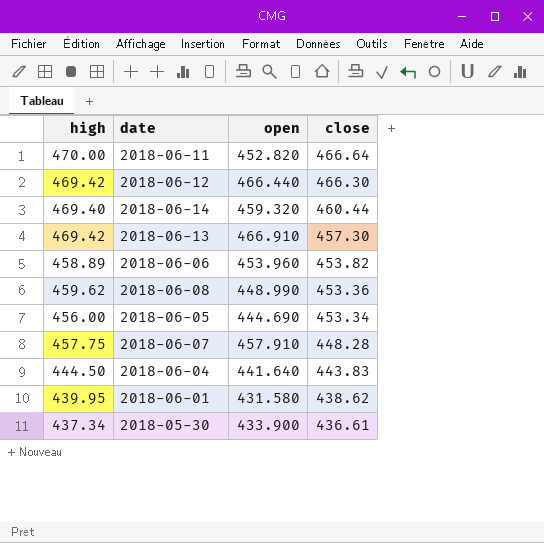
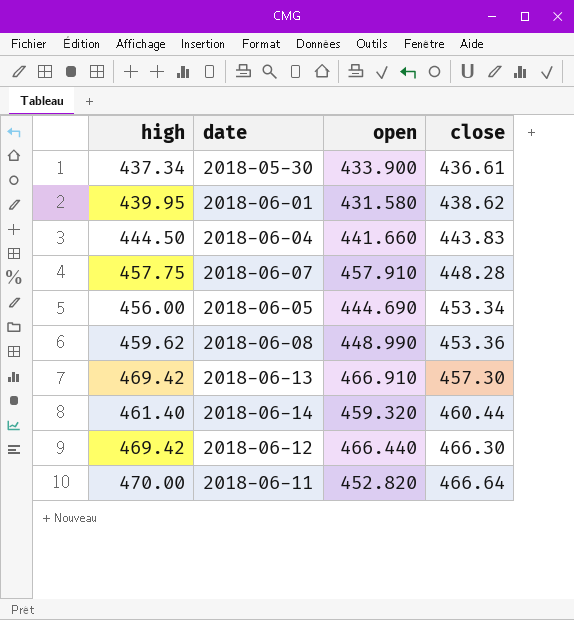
row order: close descending -> close ascending
row 2018-06-06: 458.89 | 453.960 | 453.82 -> none
2018-06-04 | open: 441.640 -> 441.660
2018-06-14 | high: 469.40 -> 461.40

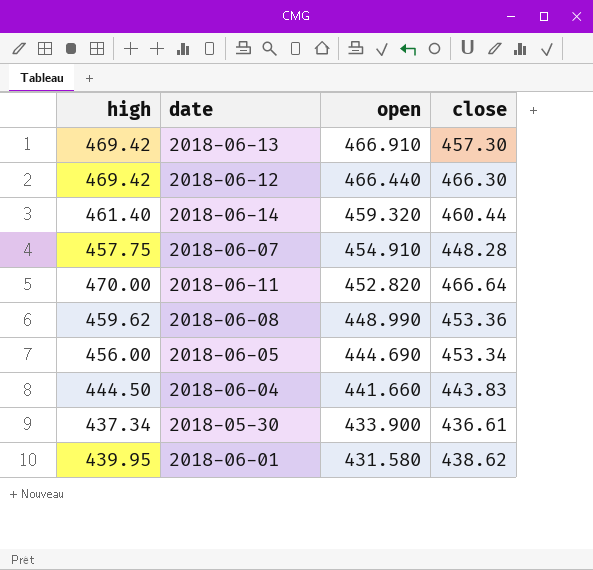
row order: close ascending -> open descending
2018-06-07 | open: 457.910 -> 454.910

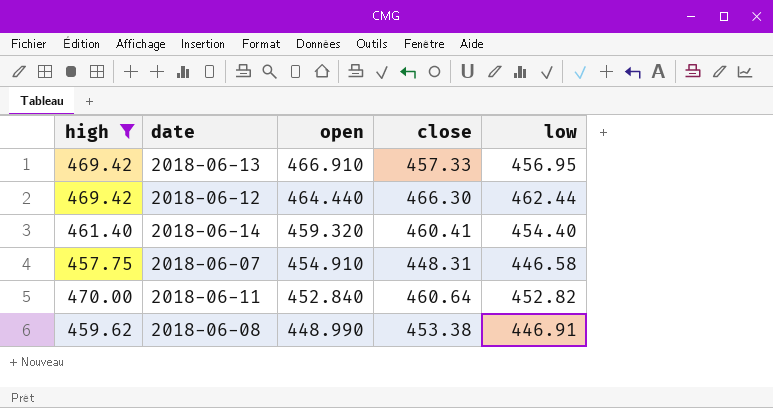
filter: none -> high >= 457.75
column low | position: none -> 5
2018-06-13 | close: 457.30 -> 457.33
2018-06-12 | open: 466.440 -> 464.440
2018-06-14 | close: 460.44 -> 460.41
2018-06-07 | close: 448.28 -> 448.31
2018-06-11 | open: 452.820 -> 452.840
2018-06-11 | close: 466.64 -> 460.64
2018-06-08 | close: 453.36 -> 453.38

